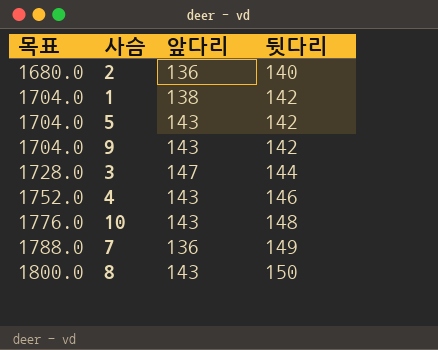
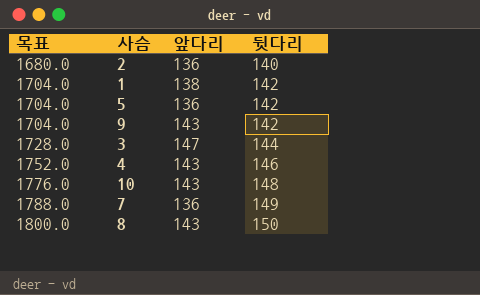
5 | 앞다리: 143 -> 136

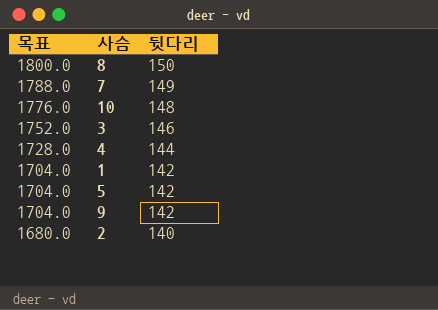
row order: 목표 ascending -> 목표 descending
column 앞다리 | position: 3 -> none
3 | 목표: 1728.0 -> 1752.0
3 | 뒷다리: 144 -> 146
4 | 목표: 1752.0 -> 1728.0
4 | 뒷다리: 146 -> 144

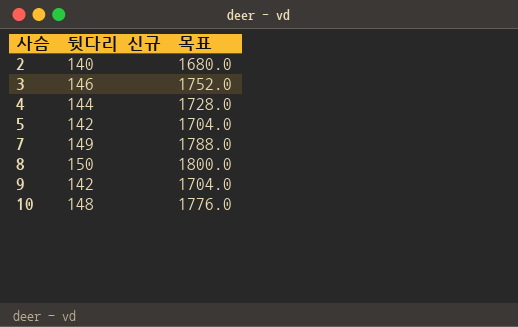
row order: 목표 descending -> 사슴 ascending
column name: 뒷다리 -> 뒷다리 신규
column 목표 | position: 1 -> 3
row 1: 1704.0 | 142 -> none

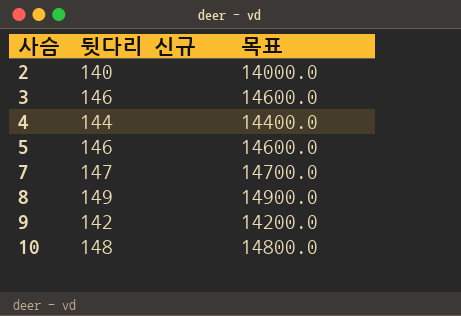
column 목표 | formula: [뒷다리 신규] * 12 -> [뒷다리 신규] * 100
5 | 뒷다리 신규: 142 -> 146
7 | 뒷다리 신규: 149 -> 147
8 | 뒷다리 신규: 150 -> 149

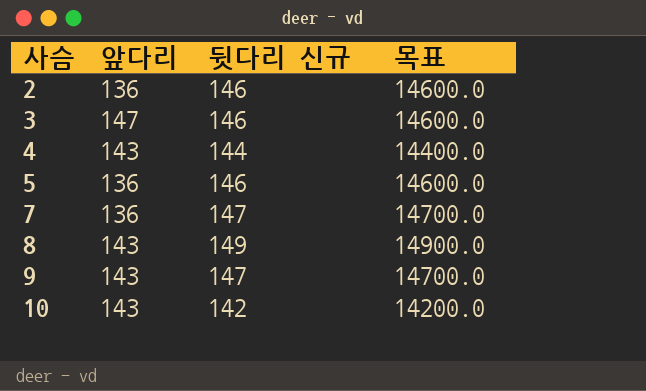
column 앞다리 | position: none -> 2
2 | 뒷다리 신규: 140 -> 146
2 | 목표: 14000.0 -> 14600.0
9 | 뒷다리 신규: 142 -> 147
9 | 목표: 14200.0 -> 14700.0
10 | 뒷다리 신규: 148 -> 142
10 | 목표: 14800.0 -> 14200.0

